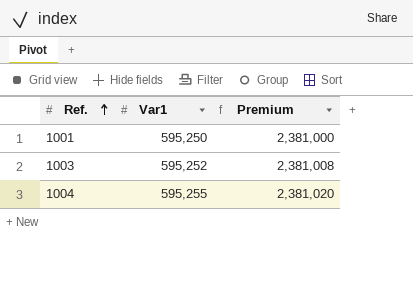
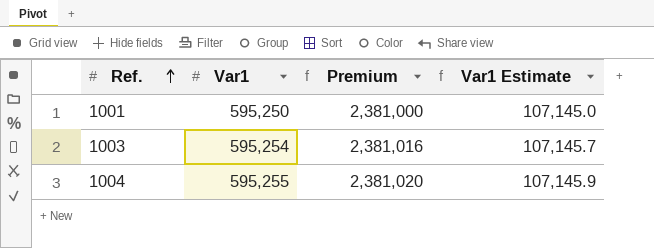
column Var1 Estimate | formula: none -> [Var1] * 0.18
1003 | Var1: 595,252 -> 595,254
1003 | Premium: 2,381,008 -> 2,381,016

